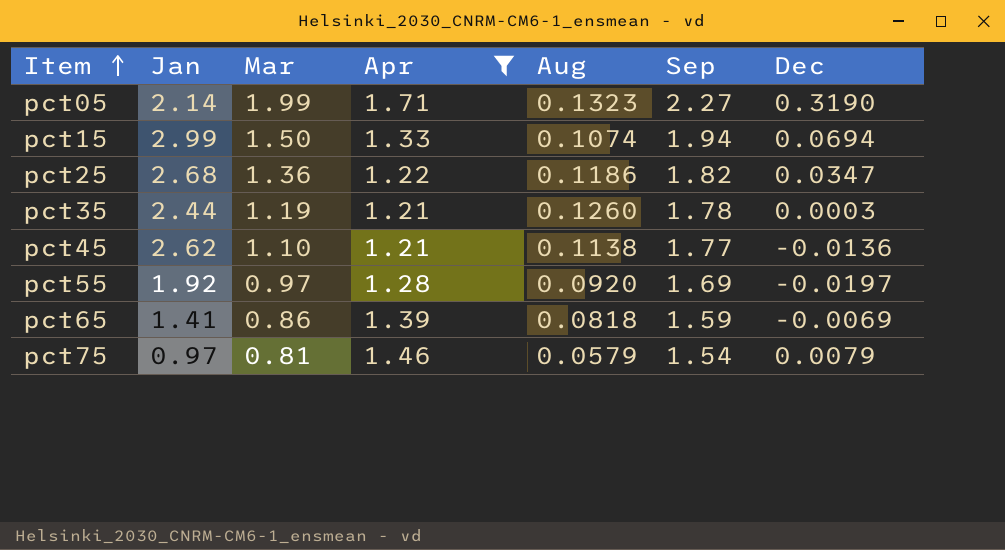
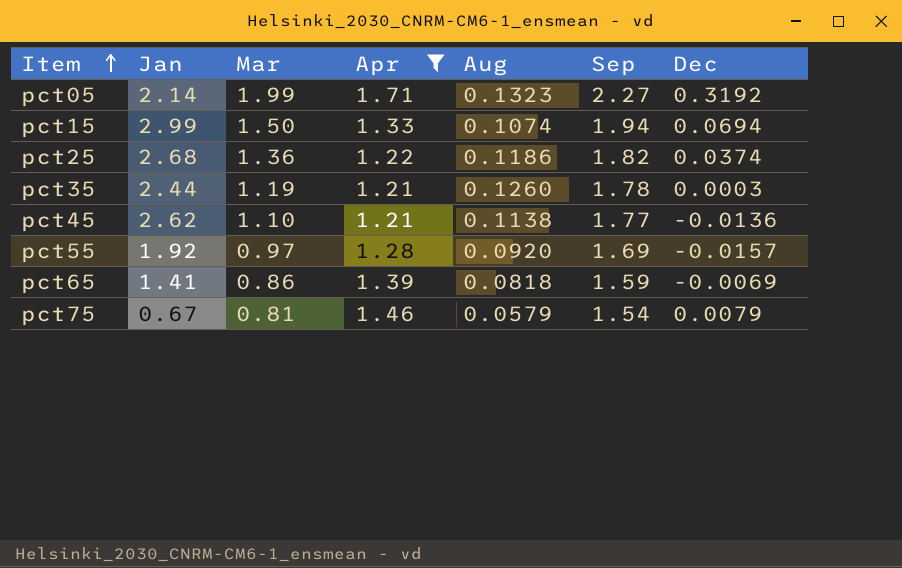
pct05 | Dec: 0.3190 -> 0.3192
pct25 | Dec: 0.0347 -> 0.0374
pct55 | Dec: -0.0197 -> -0.0157
pct75 | Jan: 0.97 -> 0.67

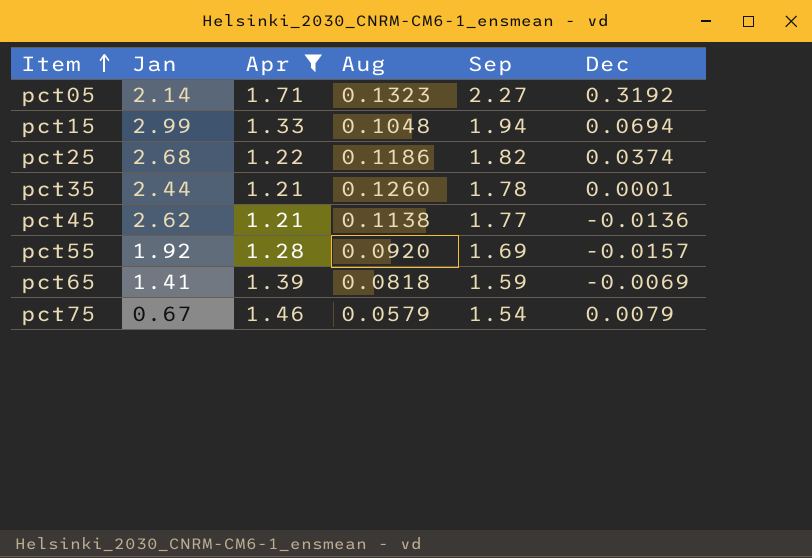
column Mar | position: 3 -> none
pct15 | Aug: 0.1074 -> 0.1048
pct35 | Dec: 0.0003 -> 0.0001

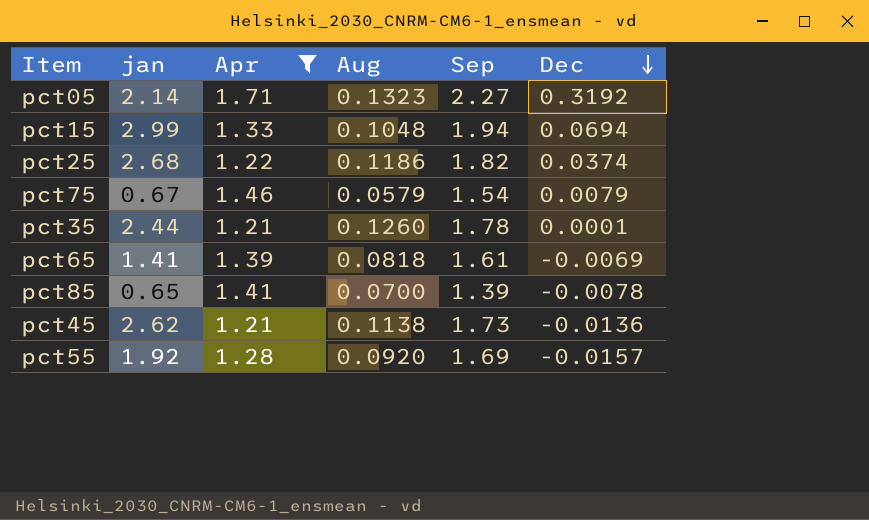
row order: Item ascending -> Dec descending
column name: Jan -> jan
pct65 | Sep: 1.59 -> 1.61
row pct85: none -> 0.65 | 1.41 | 0.0700 | 1.39 | -0.0078
pct45 | Sep: 1.77 -> 1.73

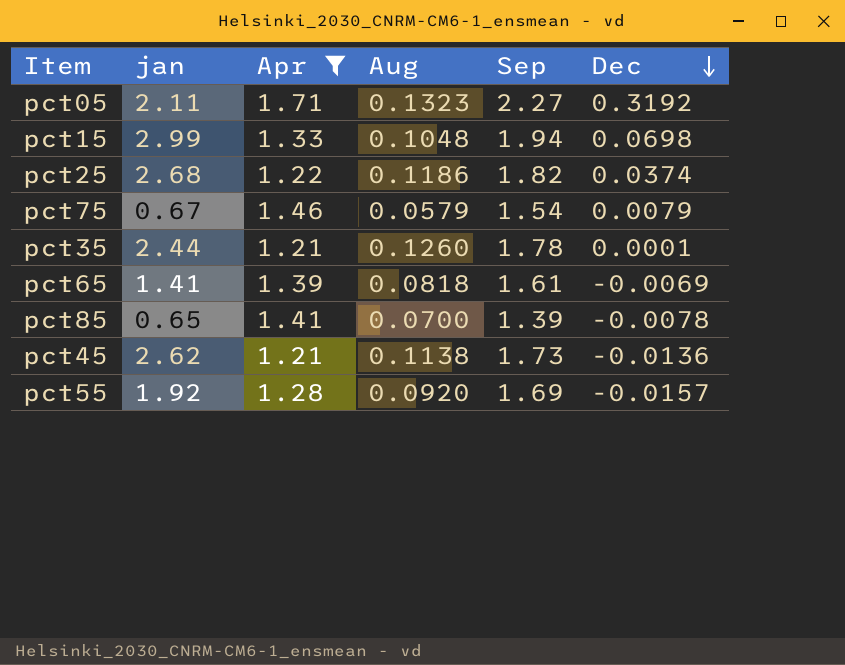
pct05 | jan: 2.14 -> 2.11
pct15 | Dec: 0.0694 -> 0.0698

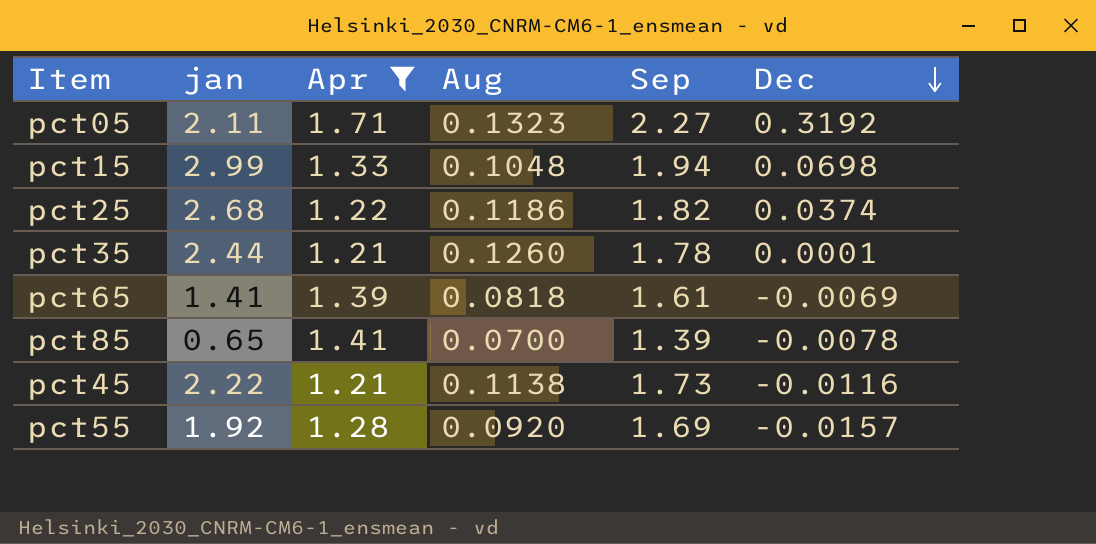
row pct75: 0.67 | 1.46 | 0.0579 | 1.54 | 0.0079 -> none
pct45 | jan: 2.62 -> 2.22
pct45 | Dec: -0.0136 -> -0.0116

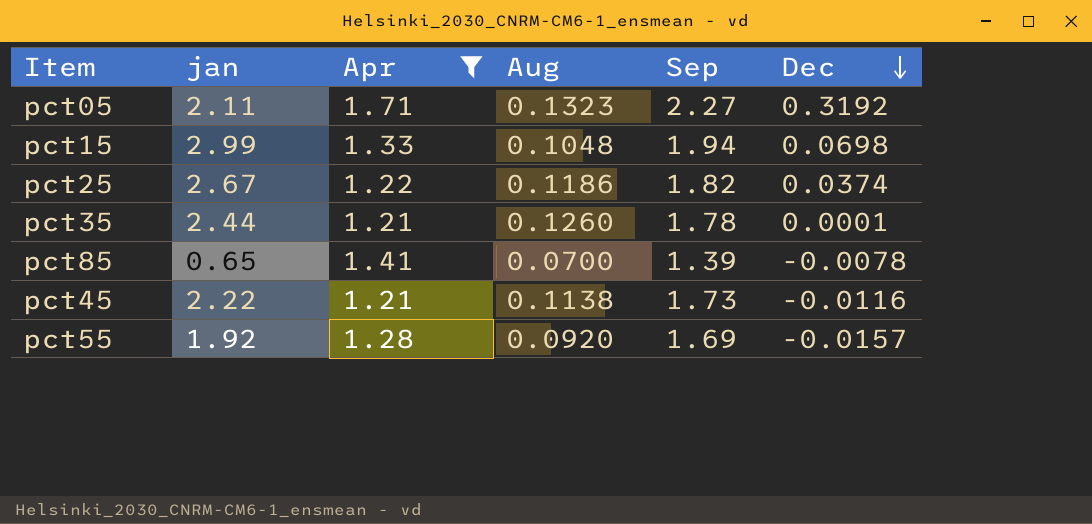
row pct65: 1.41 | 1.39 | 0.0818 | 1.61 | -0.0069 -> none
pct25 | jan: 2.68 -> 2.67

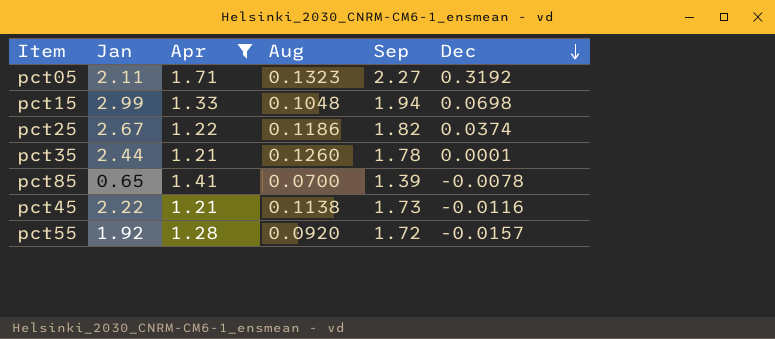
column name: jan -> Jan
pct55 | Sep: 1.69 -> 1.72

